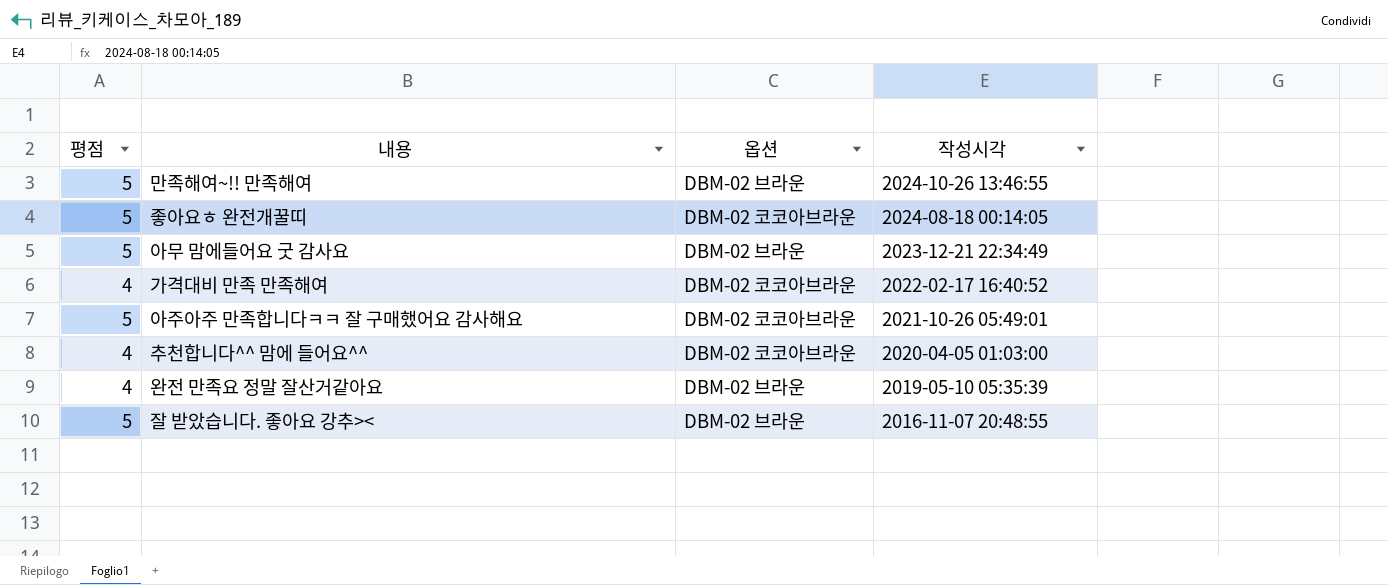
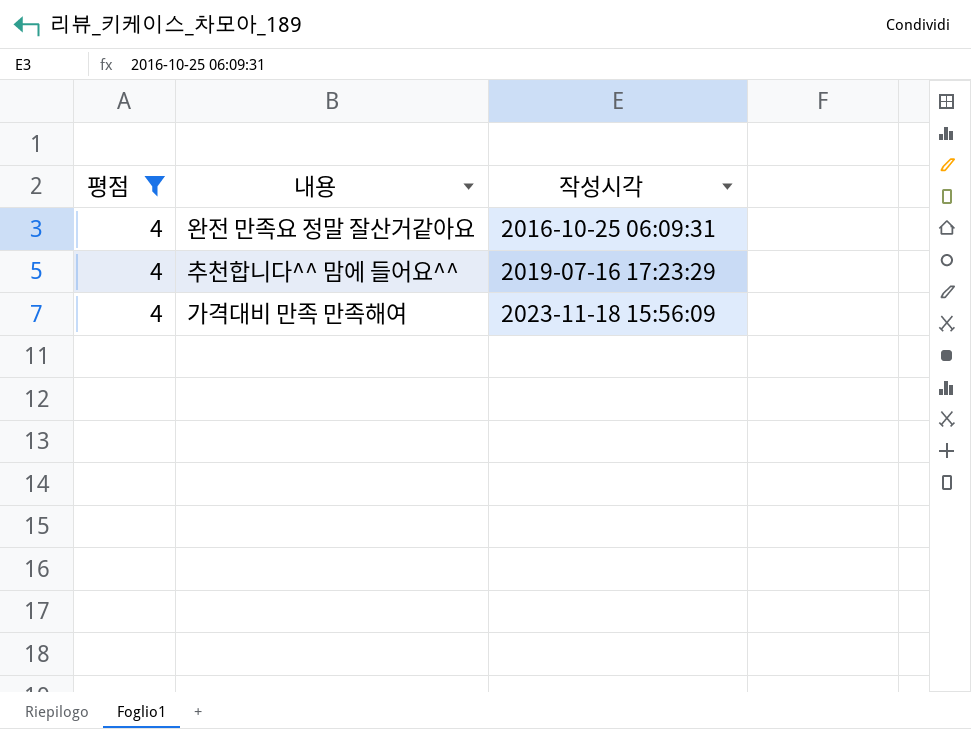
filter: none -> 평점 = 4
row order: 작성시각 descending -> 작성시각 ascending
column 옵션 | position: 3 -> none
완전 만족요 정말 잘산거같아요 | 작성시각: 2019-05-10 05:35:39 -> 2016-10-25 06:09:31
추천합니다^^ 맘에 들어요^^ | 작성시각: 2020-04-05 01:03:00 -> 2019-07-16 17:23:29
가격대비 만족 만족해여 | 작성시각: 2022-02-17 16:40:52 -> 2023-11-18 15:56:09

